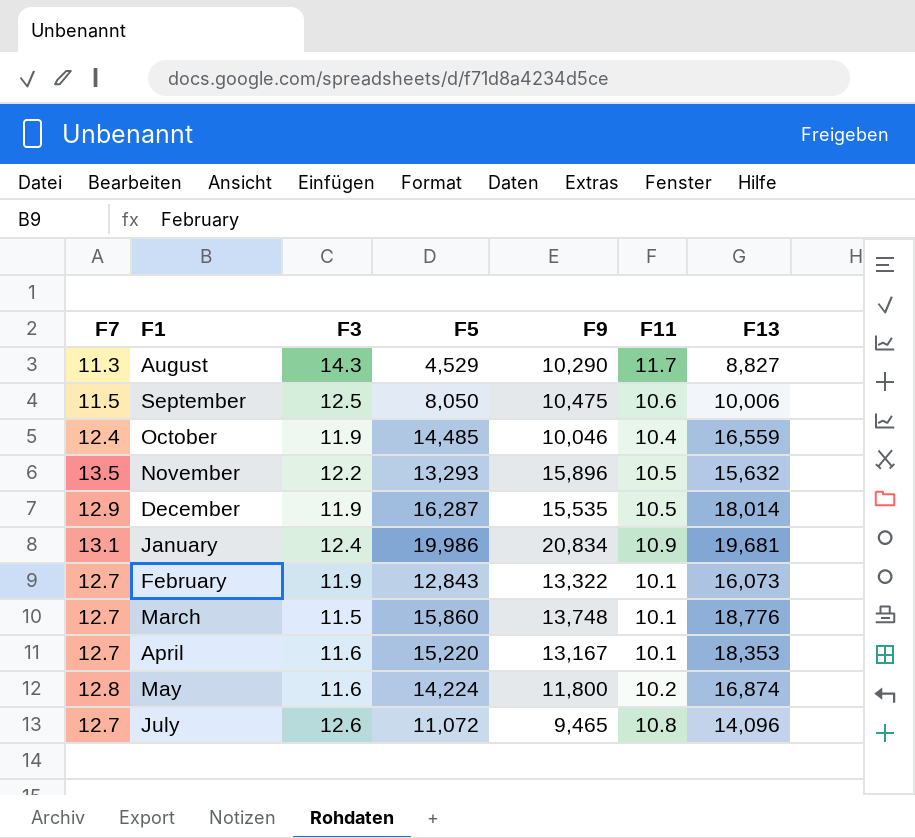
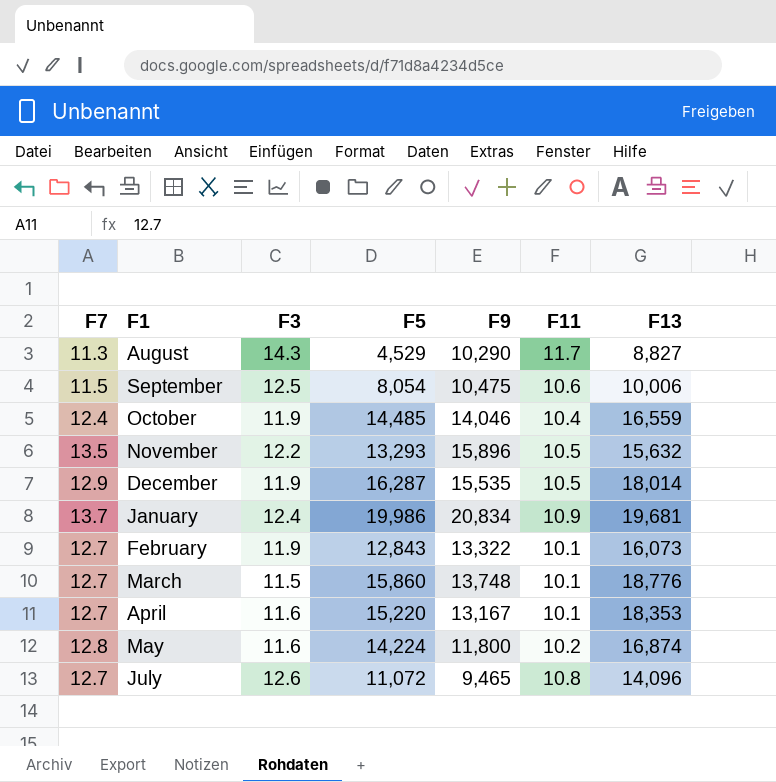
September | F5: 8,050 -> 8,054
October | F9: 10,046 -> 14,046
January | F7: 13.1 -> 13.7

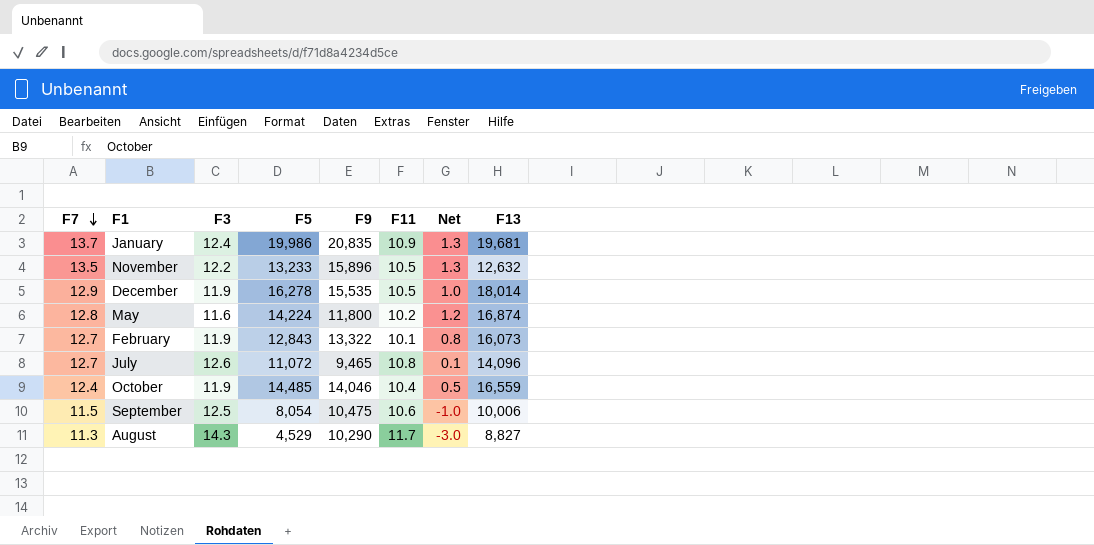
row order: none -> F7 descending
column Net | formula: none -> [F7] - [F3]
row March: 12.7 | 11.5 | 15,860 | 13,748 | 10.1 | 18,776 -> none
row April: 12.7 | 11.6 | 15,220 | 13,167 | 10.1 | 18,353 -> none
January | F9: 20,834 -> 20,835
November | F5: 13,293 -> 13,233
November | F13: 15,632 -> 12,632
December | F5: 16,287 -> 16,278

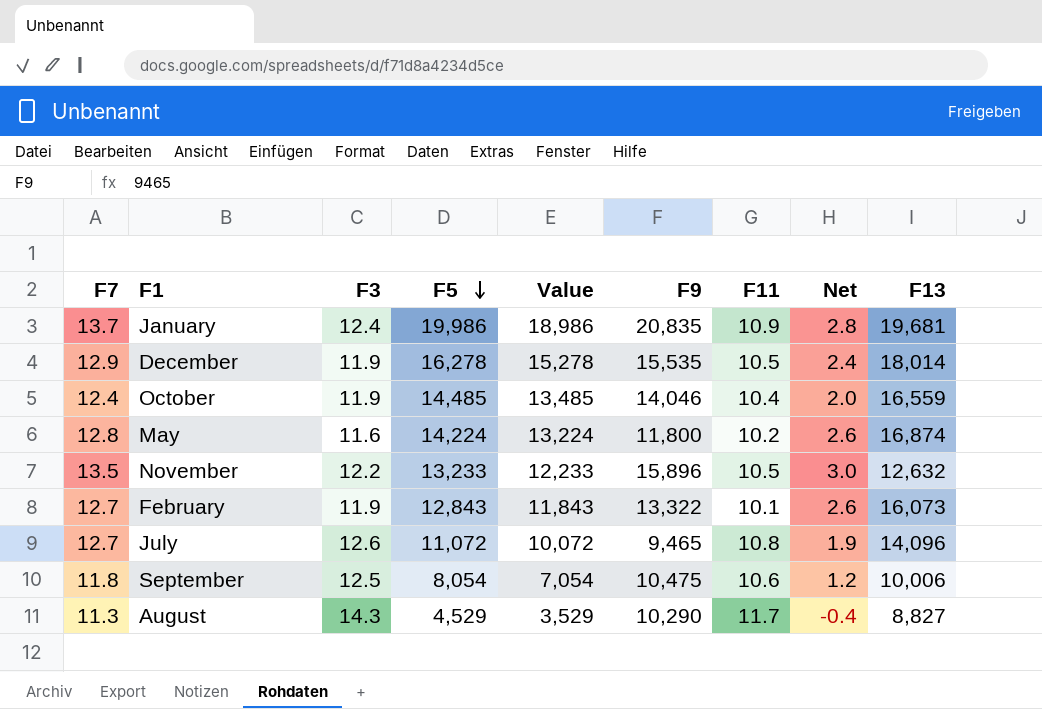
row order: F7 descending -> F5 descending
column Value | formula: none -> [F5] - 1000
column Net | formula: [F7] - [F3] -> [F7] - [F11]
September | F7: 11.5 -> 11.8

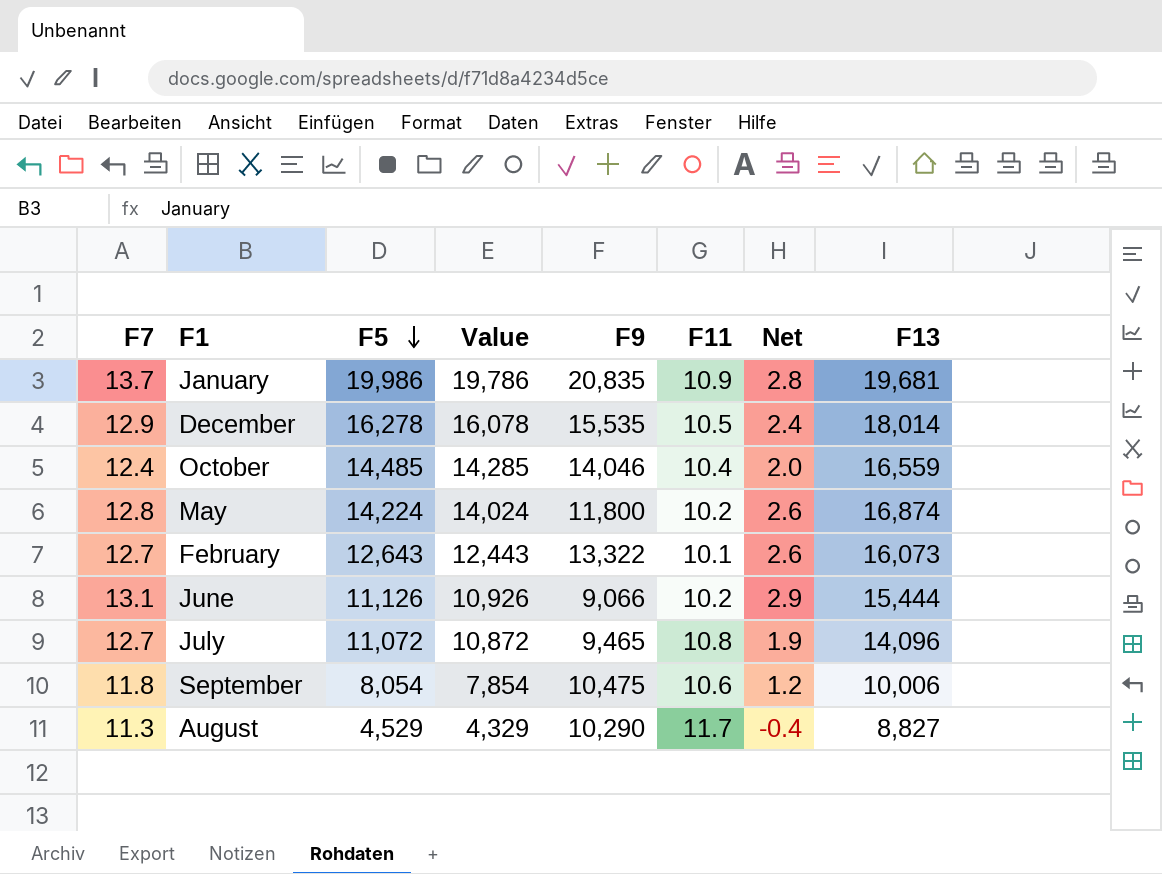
column F3 | position: 3 -> none
column Value | formula: [F5] - 1000 -> [F5] - 200
row November: 13.5 | 12.2 | 13,233 | 12,233 | 15,896 | 10.5 | 3.0 | 12,632 -> none
February | F5: 12,843 -> 12,643
row June: none -> 13.1 | 11,126 | 10,926 | 9,066 | 10.2 | 2.9 | 15,444

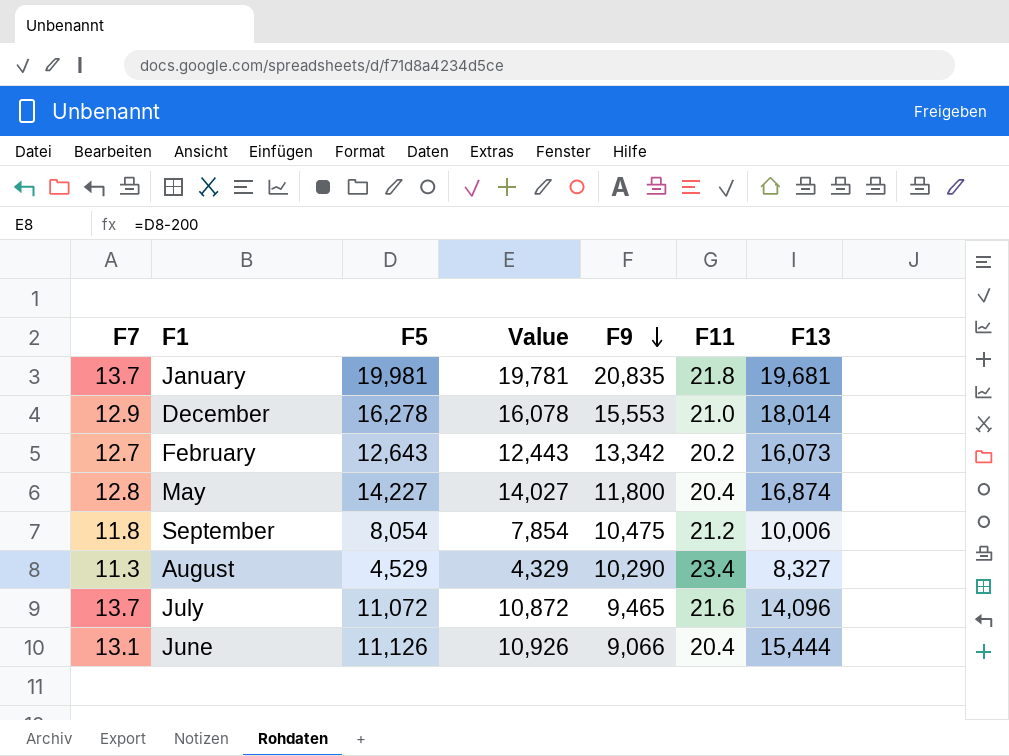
row order: F5 descending -> F9 descending
column Net | formula: [F7] - [F11] -> none
row October: 12.4 | 14,485 | 14,285 | 14,046 | 10.4 | 2.0 | 16,559 -> none
January | F5: 19,986 -> 19,981
January | Value: 19,786 -> 19,781
January | F11: 10.9 -> 21.8
December | F9: 15,535 -> 15,553
December | F11: 10.5 -> 21.0
February | F9: 13,322 -> 13,342
February | F11: 10.1 -> 20.2
May | F5: 14,224 -> 14,227
May | Value: 14,024 -> 14,027
May | F11: 10.2 -> 20.4
September | F11: 10.6 -> 21.2
August | F11: 11.7 -> 23.4
August | F13: 8,827 -> 8,327
July | F7: 12.7 -> 13.7
July | F11: 10.8 -> 21.6
June | F11: 10.2 -> 20.4

